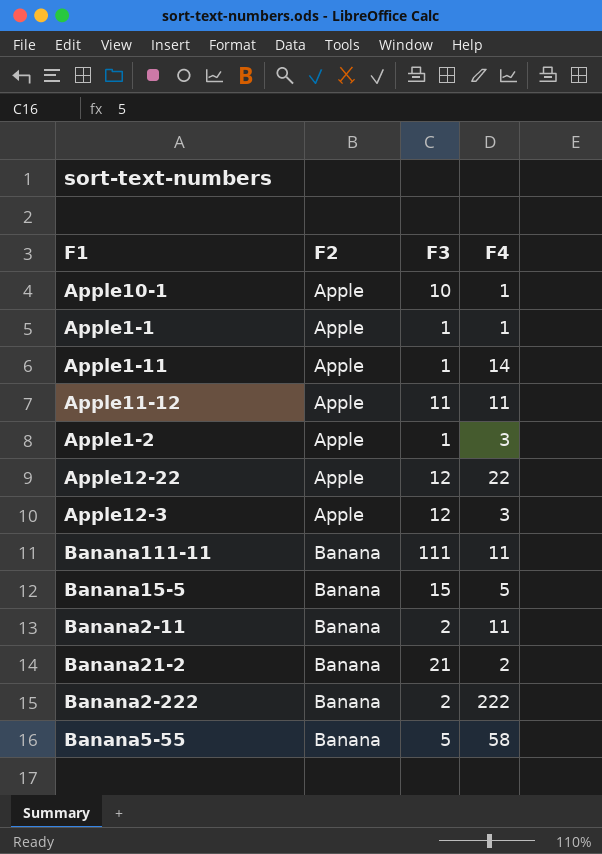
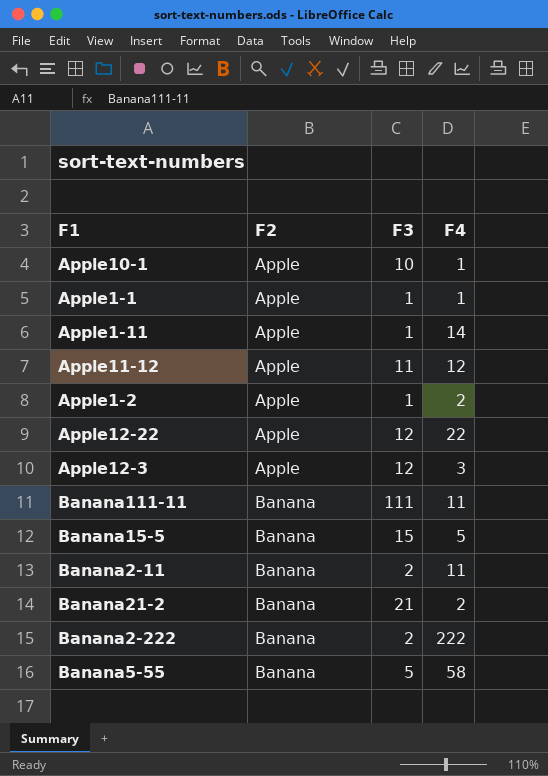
Apple11-12 | F4: 11 -> 12
Apple1-2 | F4: 3 -> 2

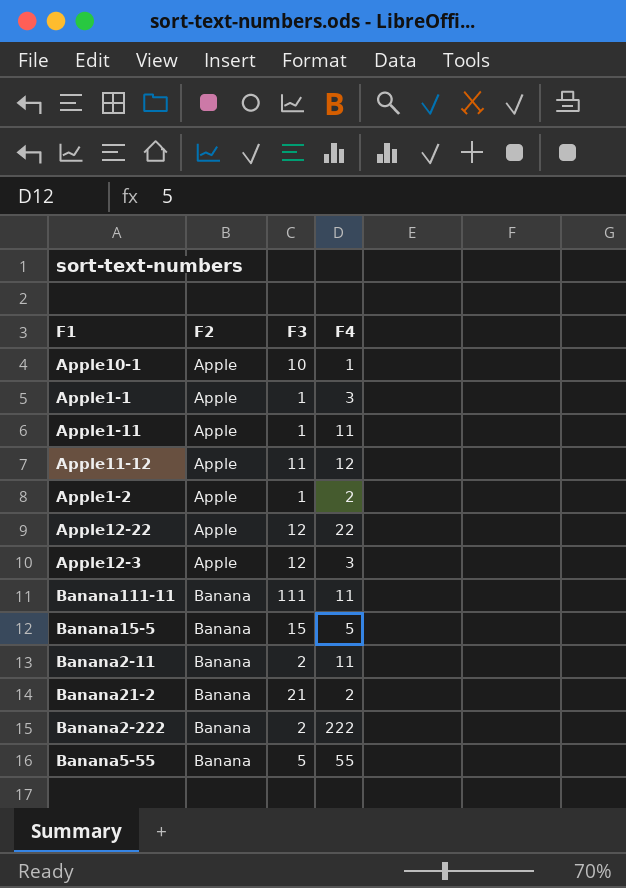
Apple1-1 | F4: 1 -> 3
Apple1-11 | F4: 14 -> 11
Banana5-55 | F4: 58 -> 55

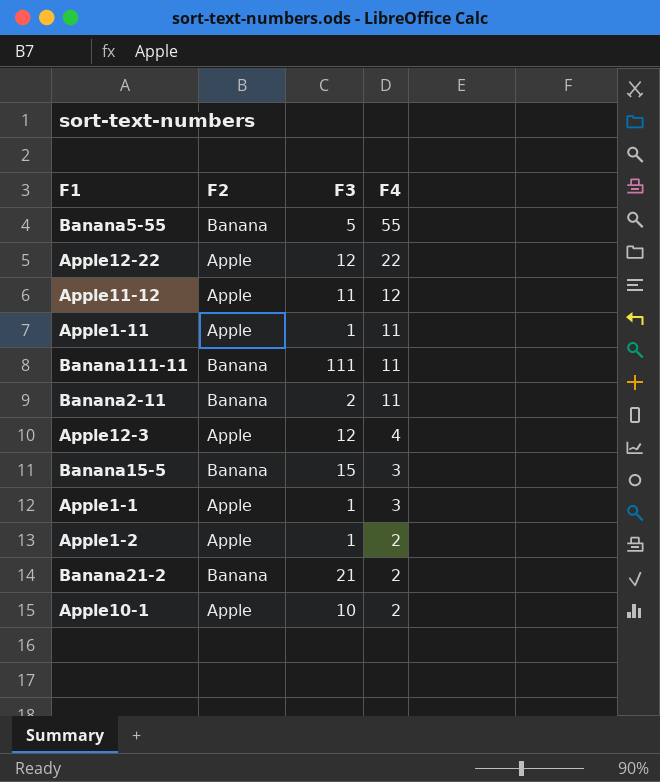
row order: F2 ascending -> F4 descending
row Banana2-222: Banana | 2 | 222 -> none
Apple12-3 | F4: 3 -> 4
Banana15-5 | F4: 5 -> 3
Apple10-1 | F4: 1 -> 2

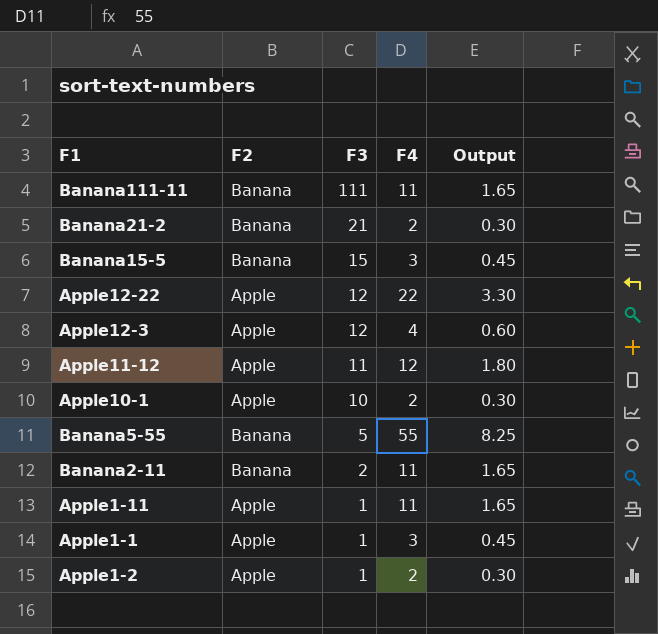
row order: F4 descending -> F3 descending
column Output | formula: none -> [F4] * 0.15

